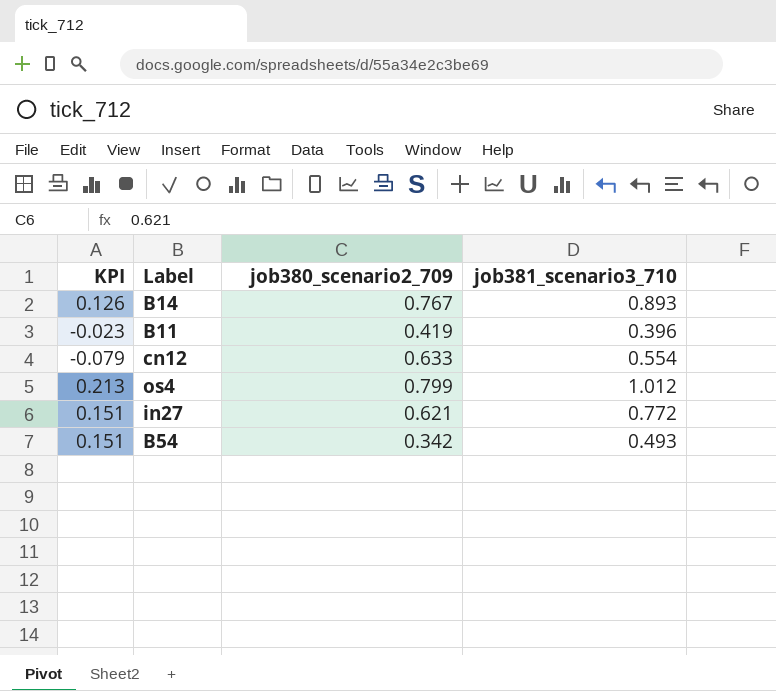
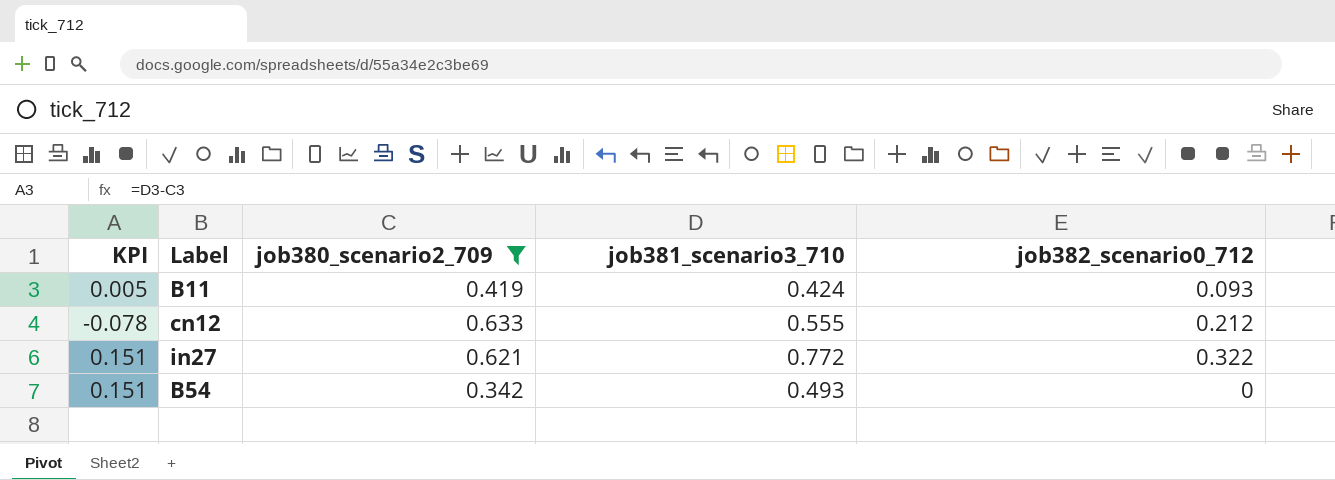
filter: none -> job380_scenario2_709 <= 0.633
column job382_scenario0_712 | position: none -> 5
B11 | KPI: -0.023 -> 0.005
B11 | job381_scenario3_710: 0.396 -> 0.424
cn12 | KPI: -0.079 -> -0.078
cn12 | job381_scenario3_710: 0.554 -> 0.555

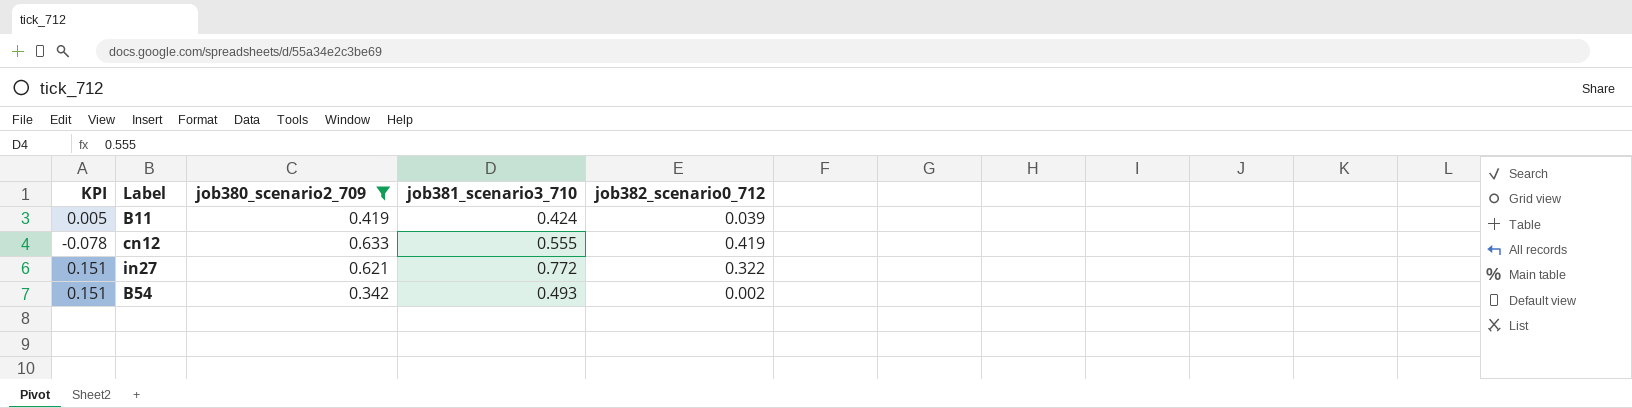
B11 | job382_scenario0_712: 0.093 -> 0.039
cn12 | job382_scenario0_712: 0.212 -> 0.419
B54 | job382_scenario0_712: 0 -> 0.002

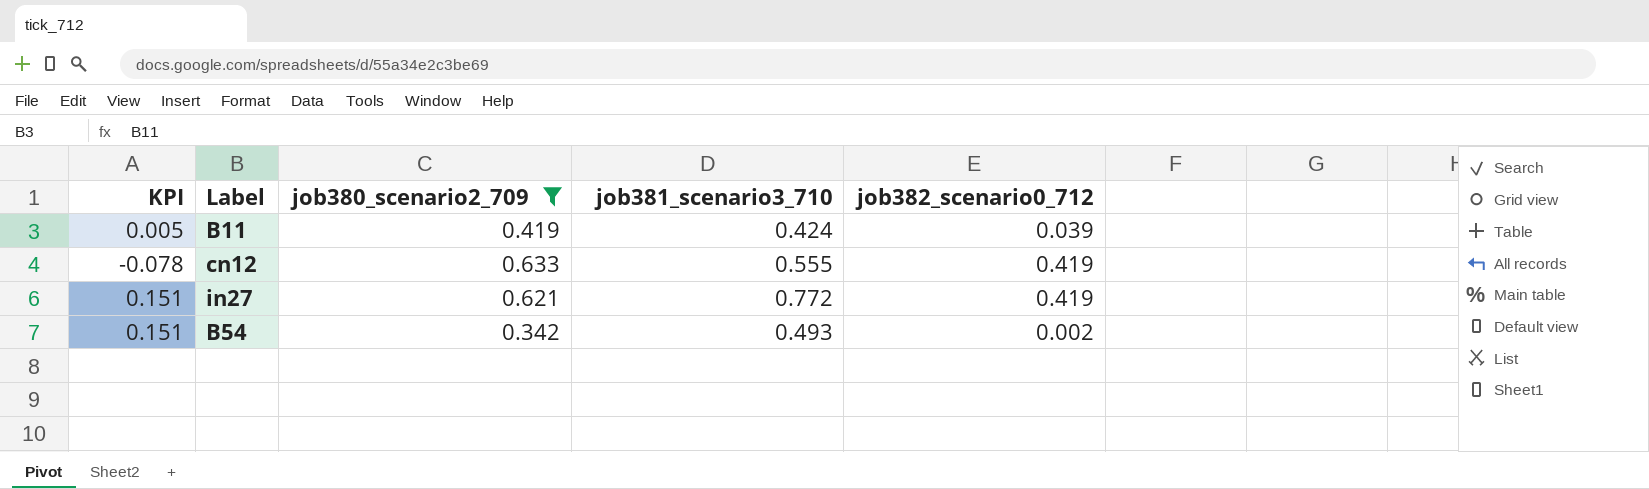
in27 | job382_scenario0_712: 0.322 -> 0.419

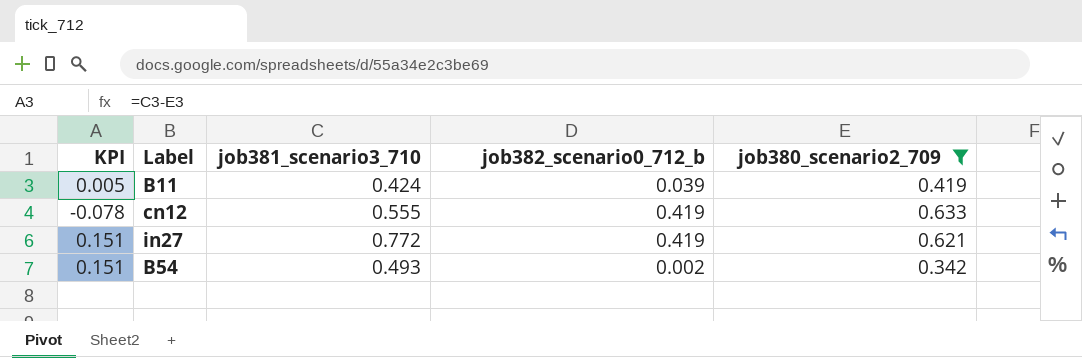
column name: job382_scenario0_712 -> job382_scenario0_712_b
column job380_scenario2_709 | position: 3 -> 5

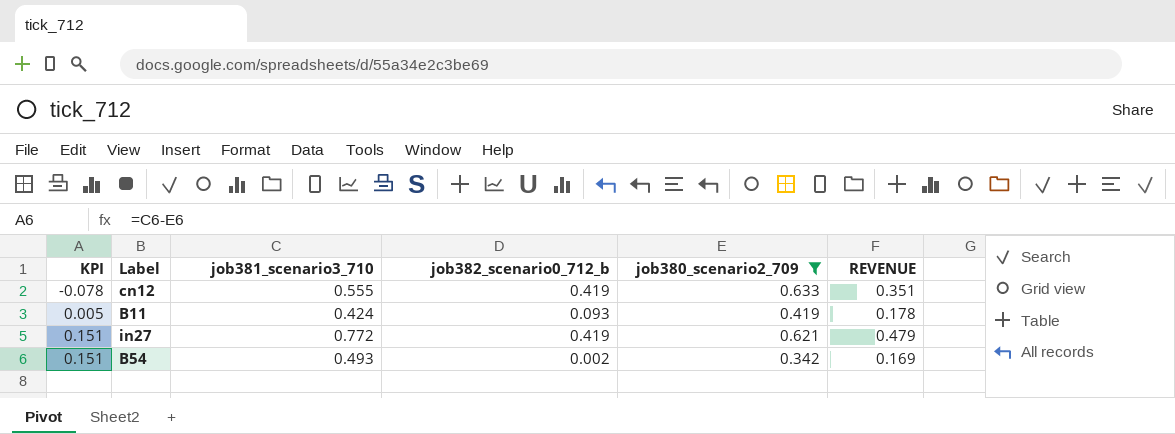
row order: none -> KPI ascending
column REVENUE | formula: none -> [job381_scenario3_710] * [job380_scenario2_709]
B11 | job382_scenario0_712_b: 0.039 -> 0.093

